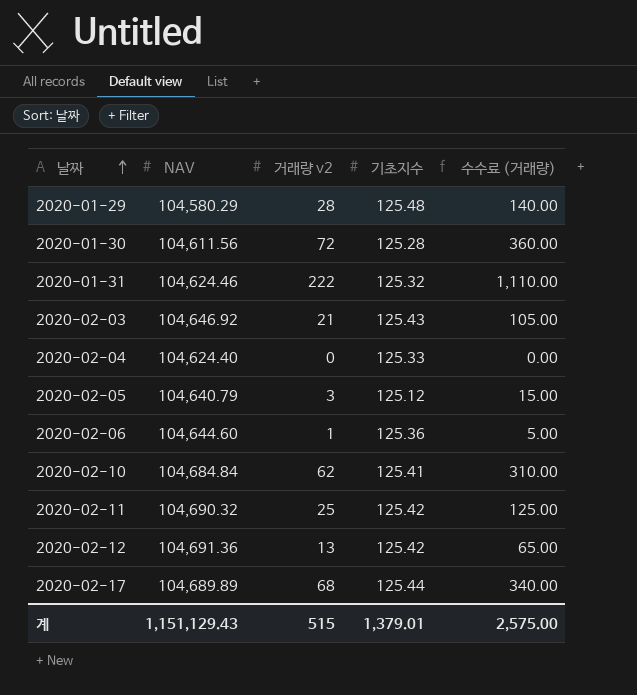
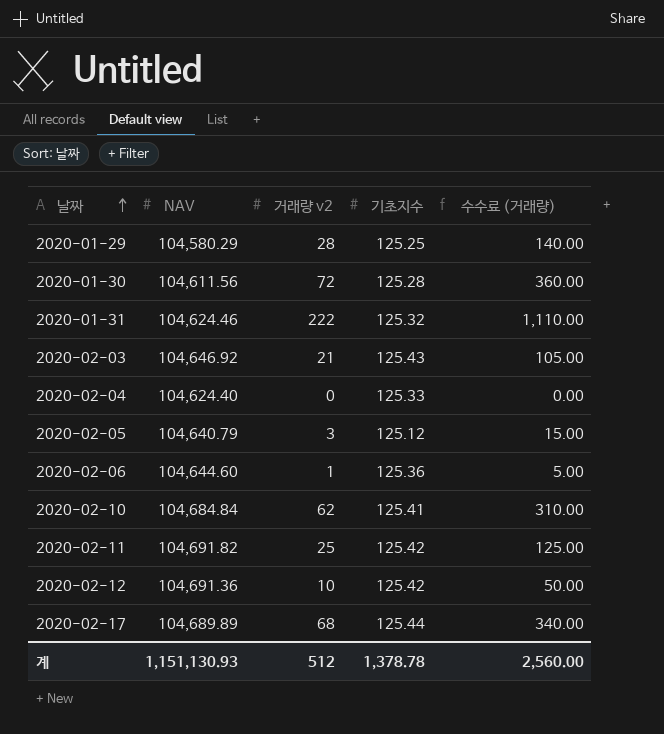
2020-01-29 | 기초지수: 125.48 -> 125.25
2020-02-11 | NAV: 104,690.32 -> 104,691.82
2020-02-12 | 거래량 v2: 13 -> 10
2020-02-12 | 수수료 (거래량): 65.00 -> 50.00
계 | NAV: 1,151,129.43 -> 1,151,130.93
계 | 거래량 v2: 515 -> 512
계 | 기초지수: 1,379.01 -> 1,378.78
계 | 수수료 (거래량): 2,575.00 -> 2,560.00

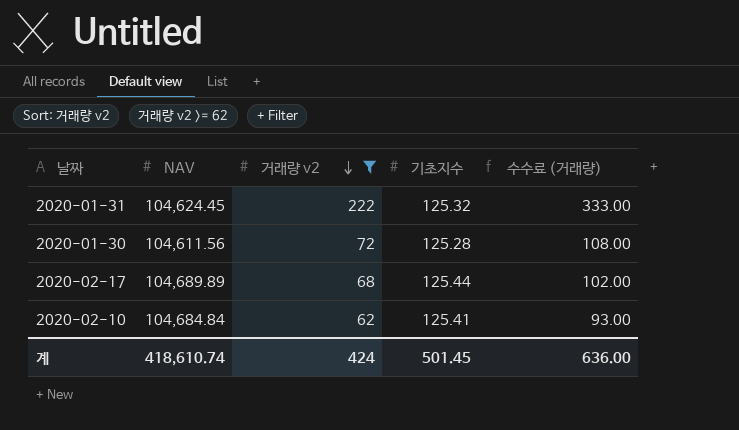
filter: none -> 거래량 v2 >= 62
row order: 날짜 ascending -> 거래량 v2 descending
column 수수료 (거래량) | formula: [거래량 v2] * 5 -> [거래량 v2] * 1.5
2020-01-31 | NAV: 104,624.46 -> 104,624.45
계 | NAV: 1,151,130.93 -> 418,610.74
계 | 거래량 v2: 512 -> 424
계 | 기초지수: 1,378.78 -> 501.45
계 | 수수료 (거래량): 2,560.00 -> 636.00

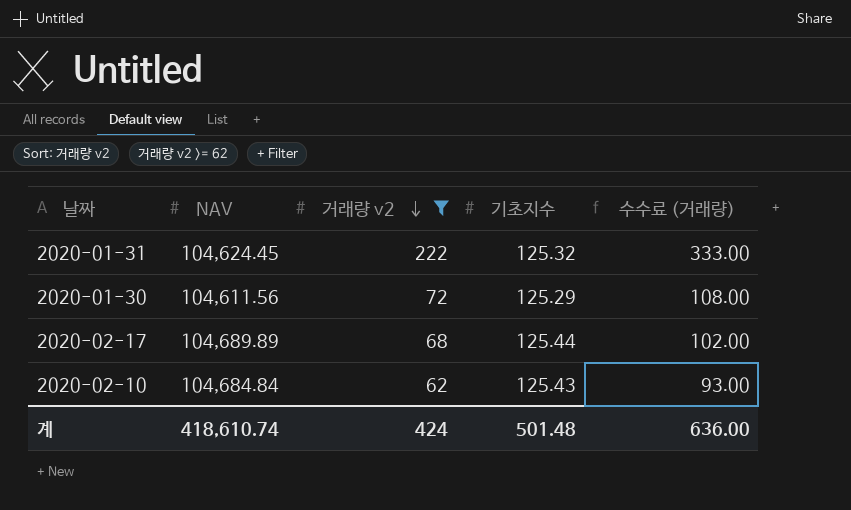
2020-01-30 | 기초지수: 125.28 -> 125.29
2020-02-10 | 기초지수: 125.41 -> 125.43
계 | 기초지수: 501.45 -> 501.48

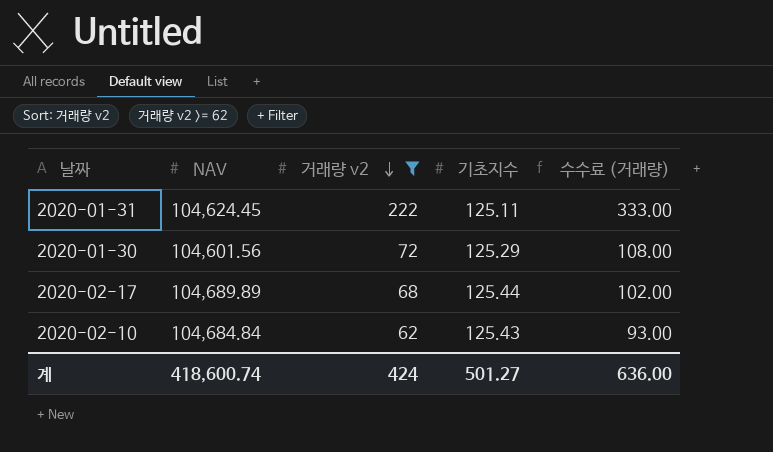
2020-01-31 | 기초지수: 125.32 -> 125.11
2020-01-30 | NAV: 104,611.56 -> 104,601.56
계 | NAV: 418,610.74 -> 418,600.74
계 | 기초지수: 501.48 -> 501.27

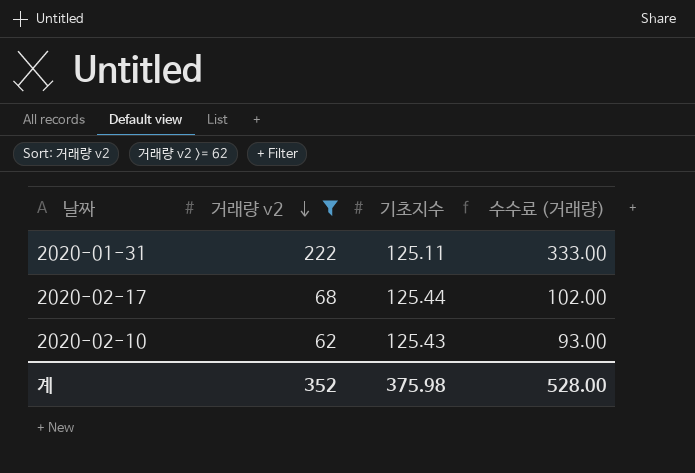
column NAV | position: 2 -> none
row 2020-01-30: 104,601.56 | 72 | 125.29 | 108.00 -> none
계 | 거래량 v2: 424 -> 352
계 | 기초지수: 501.27 -> 375.98
계 | 수수료 (거래량): 636.00 -> 528.00

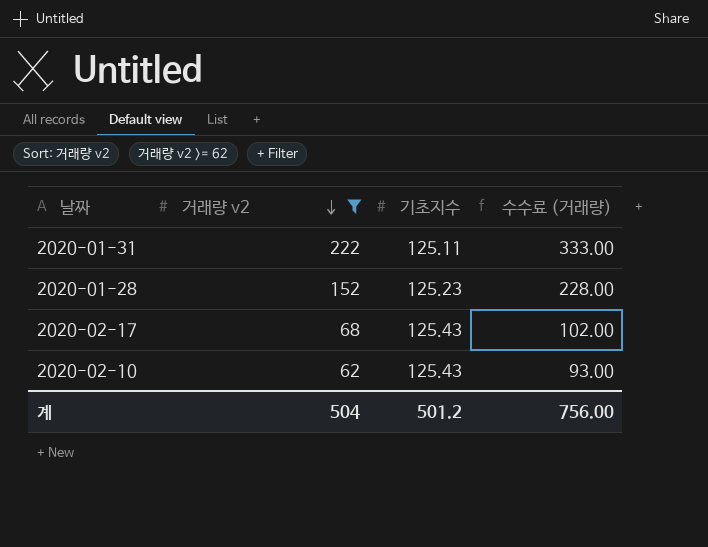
row 2020-01-28: none -> 152 | 125.23 | 228.00
2020-02-17 | 기초지수: 125.44 -> 125.43
계 | 거래량 v2: 352 -> 504
계 | 기초지수: 375.98 -> 501.2
계 | 수수료 (거래량): 528.00 -> 756.00

